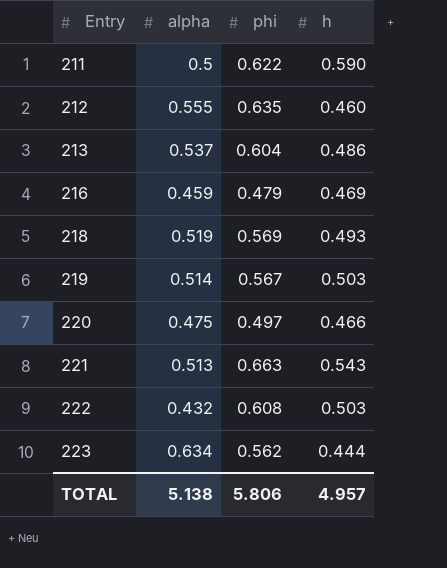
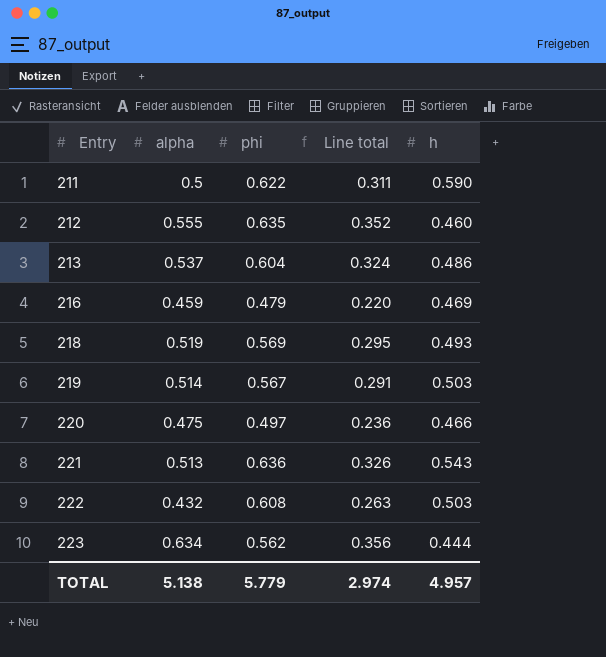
column Line total | formula: none -> [alpha] * [phi]
221 | phi: 0.663 -> 0.636
TOTAL | phi: 5.806 -> 5.779

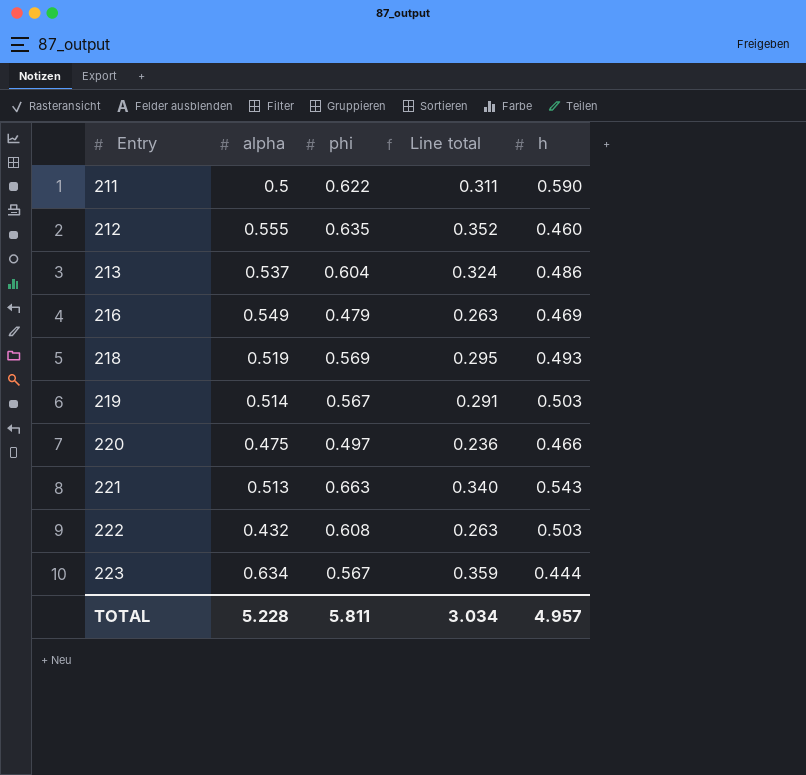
216 | alpha: 0.459 -> 0.549
216 | Line total: 0.220 -> 0.263
221 | phi: 0.636 -> 0.663
221 | Line total: 0.326 -> 0.340
223 | phi: 0.562 -> 0.567
223 | Line total: 0.356 -> 0.359
TOTAL | alpha: 5.138 -> 5.228
TOTAL | phi: 5.779 -> 5.811
TOTAL | Line total: 2.974 -> 3.034

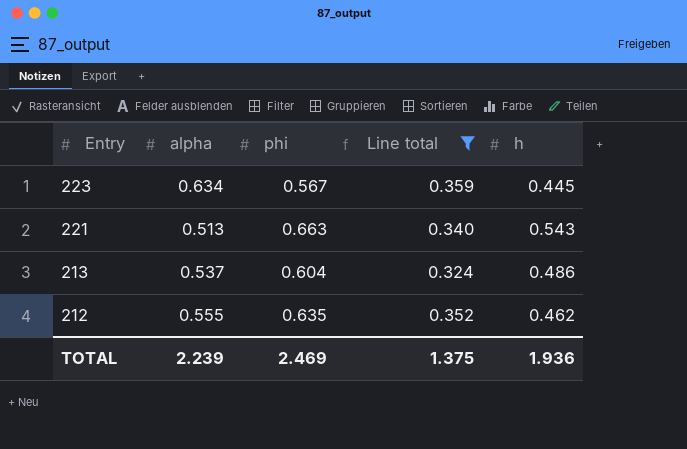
filter: none -> Line total >= 0.324
row order: Entry ascending -> Entry descending
223 | h: 0.444 -> 0.445
212 | h: 0.460 -> 0.462
TOTAL | alpha: 5.228 -> 2.239
TOTAL | phi: 5.811 -> 2.469
TOTAL | Line total: 3.034 -> 1.375
TOTAL | h: 4.957 -> 1.936

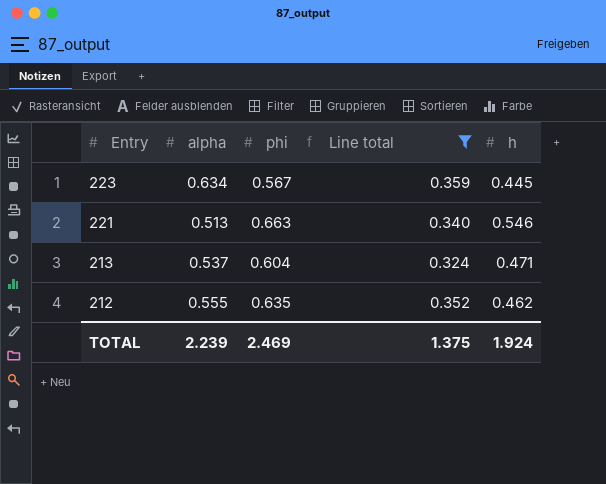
221 | h: 0.543 -> 0.546
213 | h: 0.486 -> 0.471
TOTAL | h: 1.936 -> 1.924

